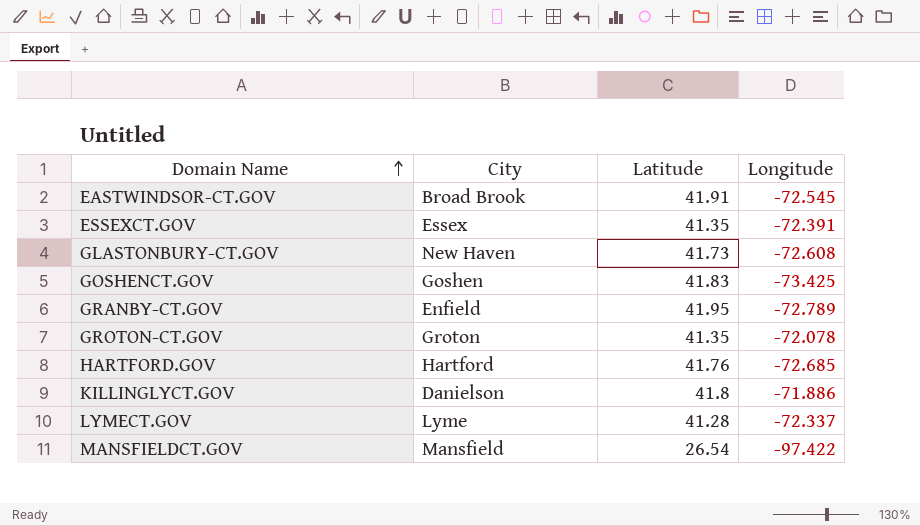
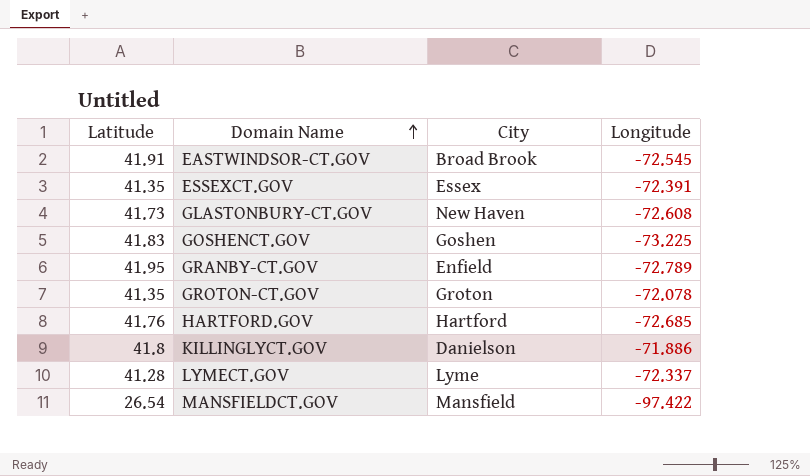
column Latitude | position: 3 -> 1
GOSHENCT.GOV | Longitude: -73.425 -> -73.225

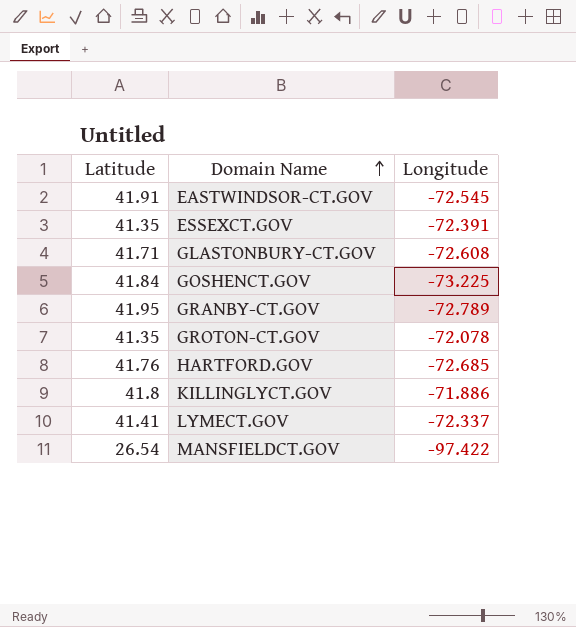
column City | position: 3 -> none
GLASTONBURY-CT.GOV | Latitude: 41.73 -> 41.71
GOSHENCT.GOV | Latitude: 41.83 -> 41.84
LYMECT.GOV | Latitude: 41.28 -> 41.41

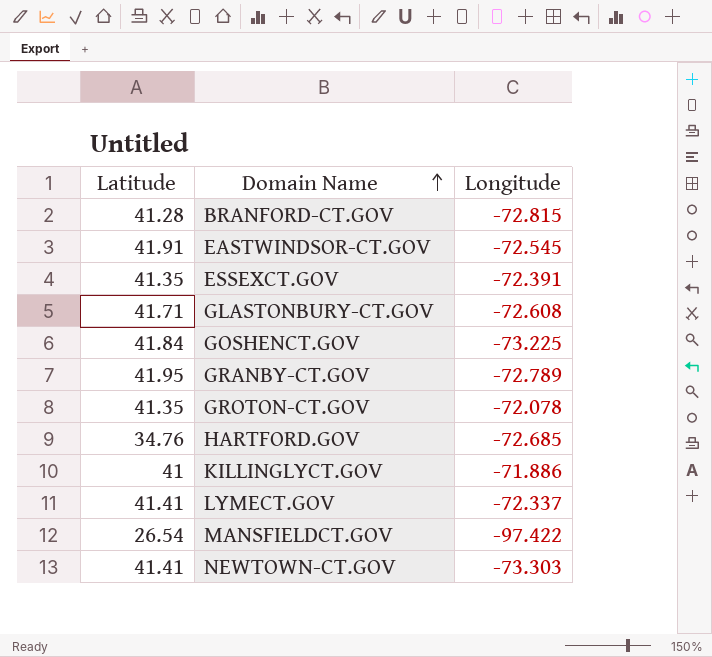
row BRANFORD-CT.GOV: none -> 41.28 | -72.815
HARTFORD.GOV | Latitude: 41.76 -> 34.76
KILLINGLYCT.GOV | Latitude: 41.8 -> 41
row NEWTOWN-CT.GOV: none -> 41.41 | -73.303

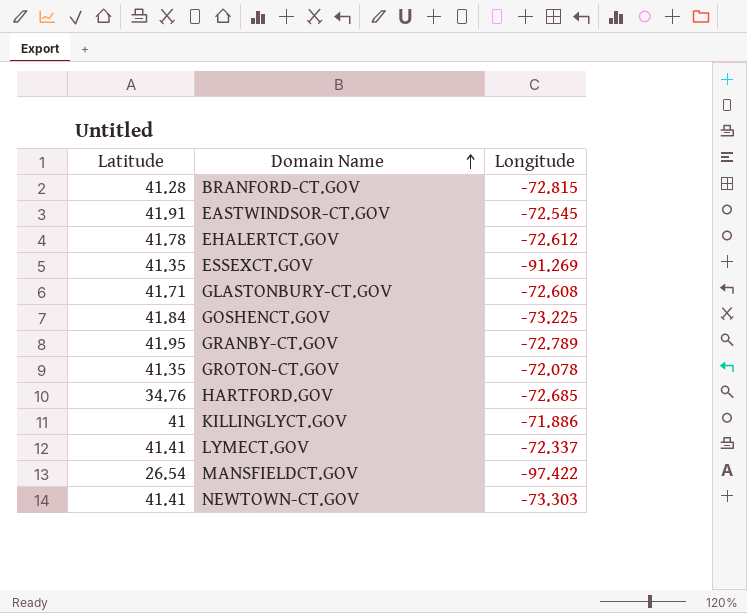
row EHALERTCT.GOV: none -> 41.78 | -72.612
ESSEXCT.GOV | Longitude: -72.391 -> -91.269

